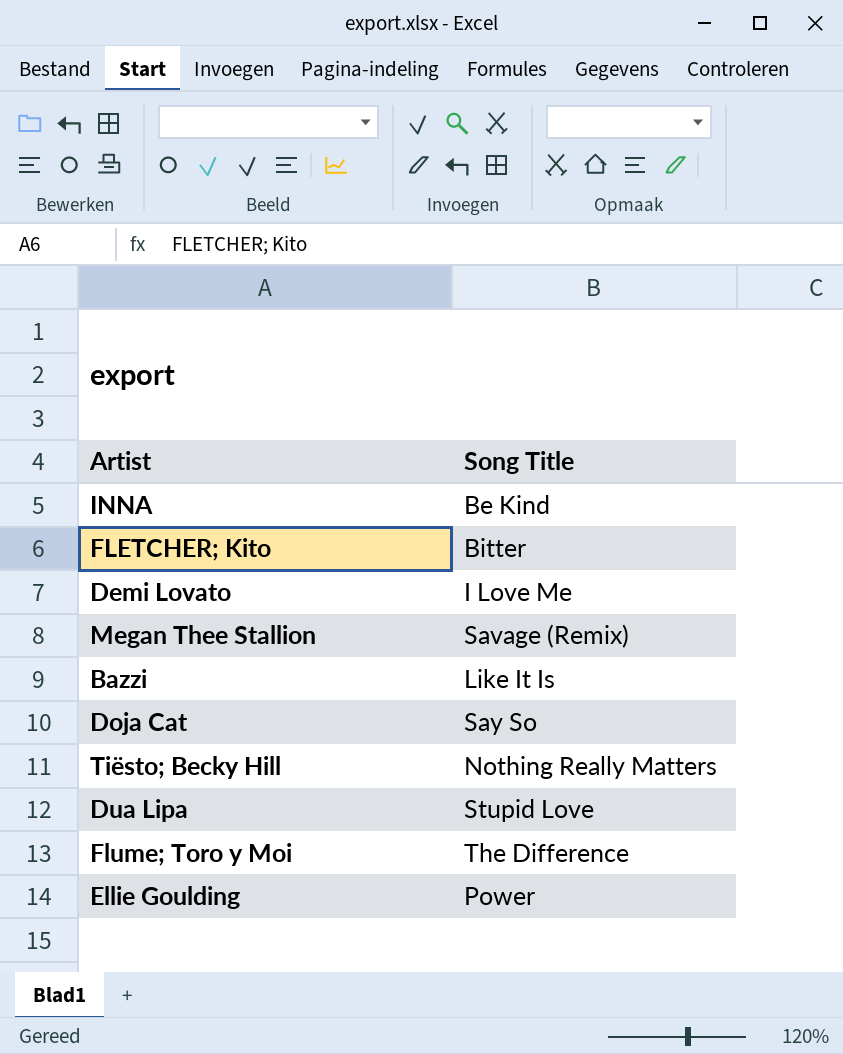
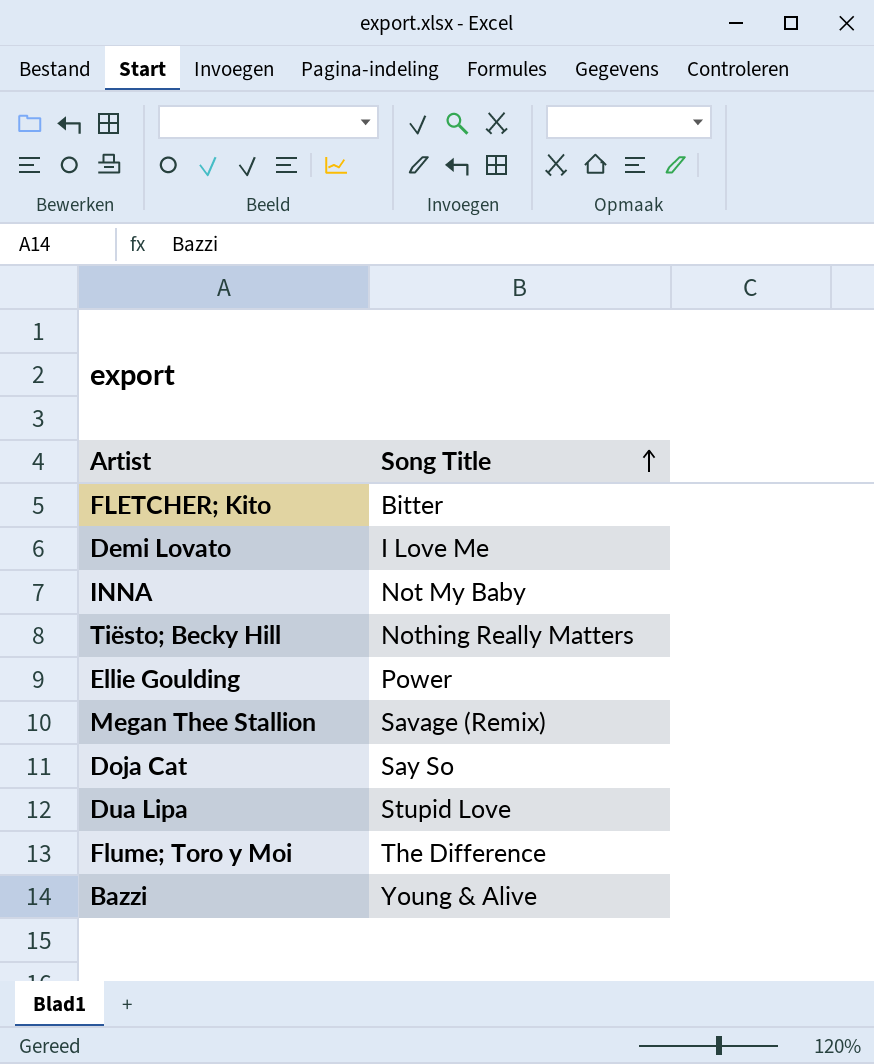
row order: none -> Song Title ascending
INNA | Song Title: Be Kind -> Not My Baby
Bazzi | Song Title: Like It Is -> Young & Alive

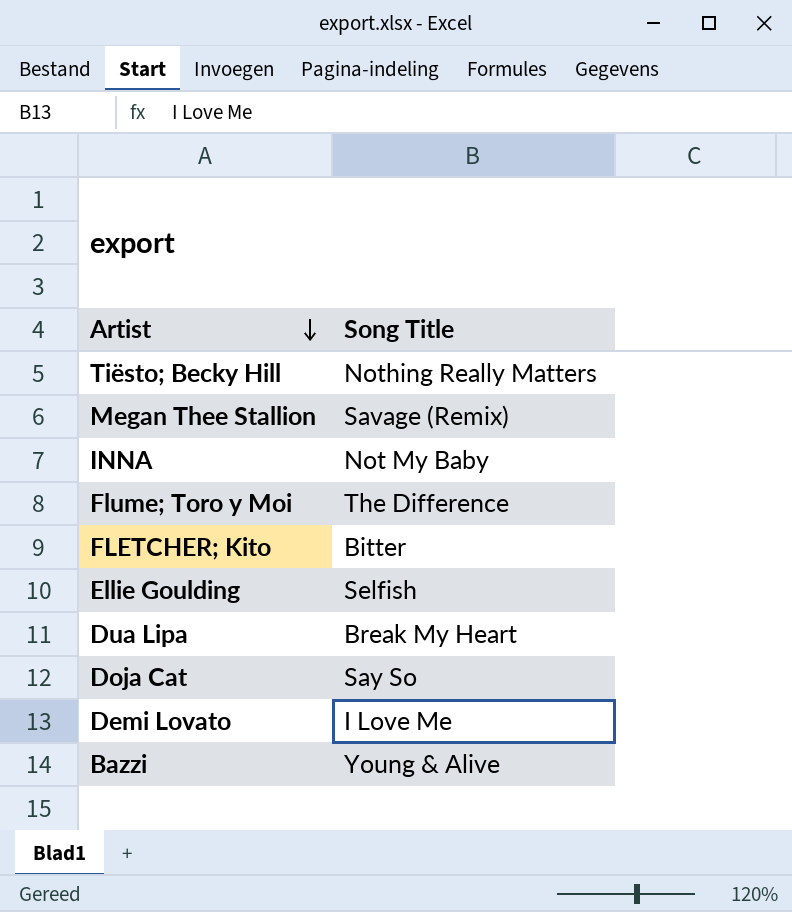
row order: Song Title ascending -> Artist descending
Ellie Goulding | Song Title: Power -> Selfish
Dua Lipa | Song Title: Stupid Love -> Break My Heart

